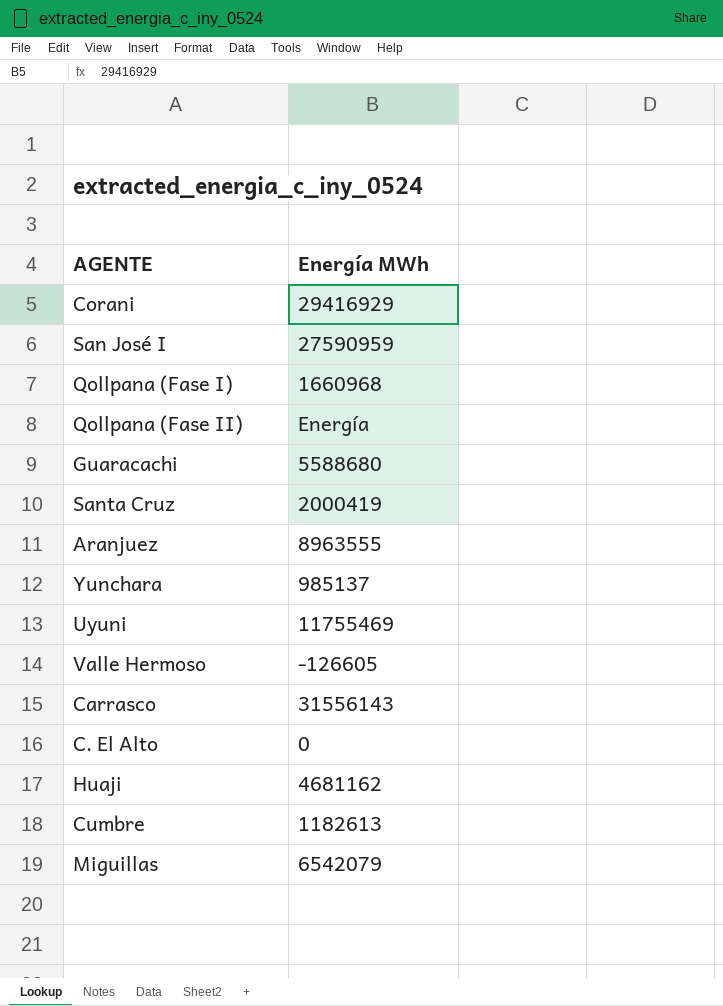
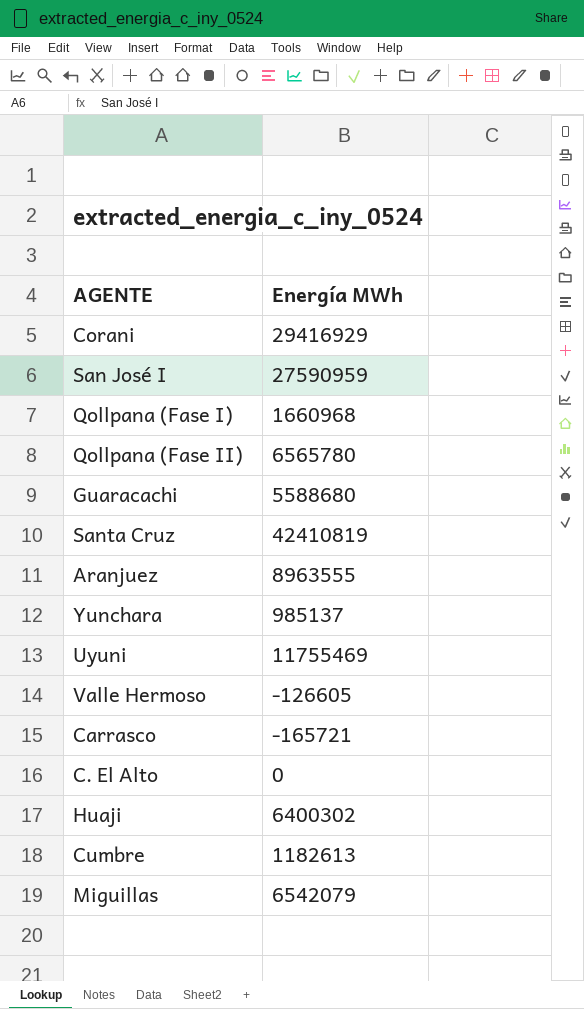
Qollpana (Fase II) | Energía MWh: Energía -> 6565780
Santa Cruz | Energía MWh: 2000419 -> 42410819
Carrasco | Energía MWh: 31556143 -> -165721
Huaji | Energía MWh: 4681162 -> 6400302

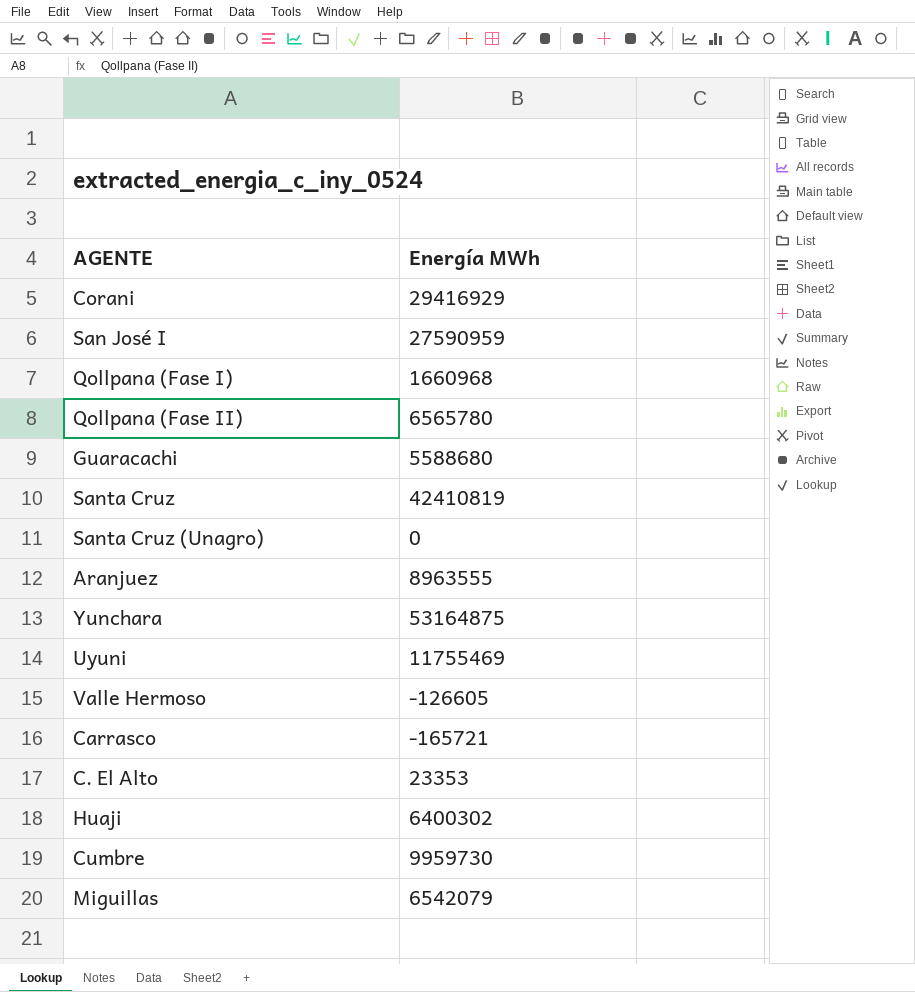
row Santa Cruz (Unagro): none -> 0
Yunchara | Energía MWh: 985137 -> 53164875
C. El Alto | Energía MWh: 0 -> 23353
Cumbre | Energía MWh: 1182613 -> 9959730

